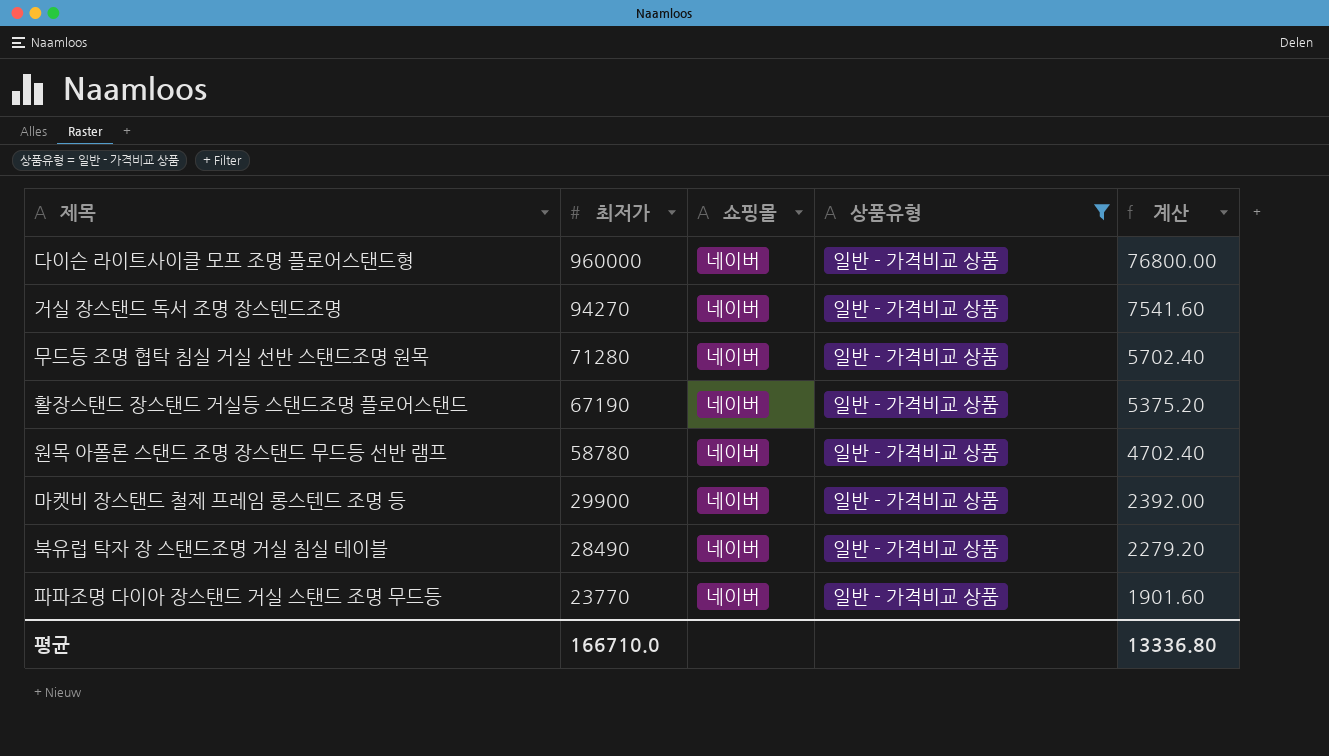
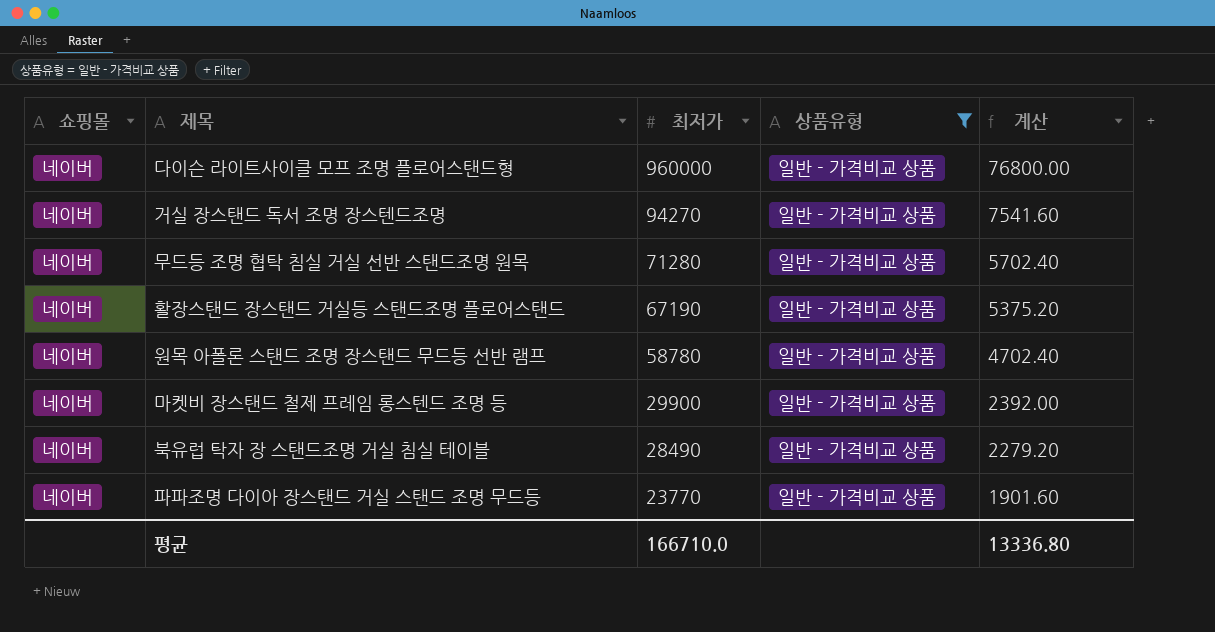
column 쇼핑몰 | position: 3 -> 1

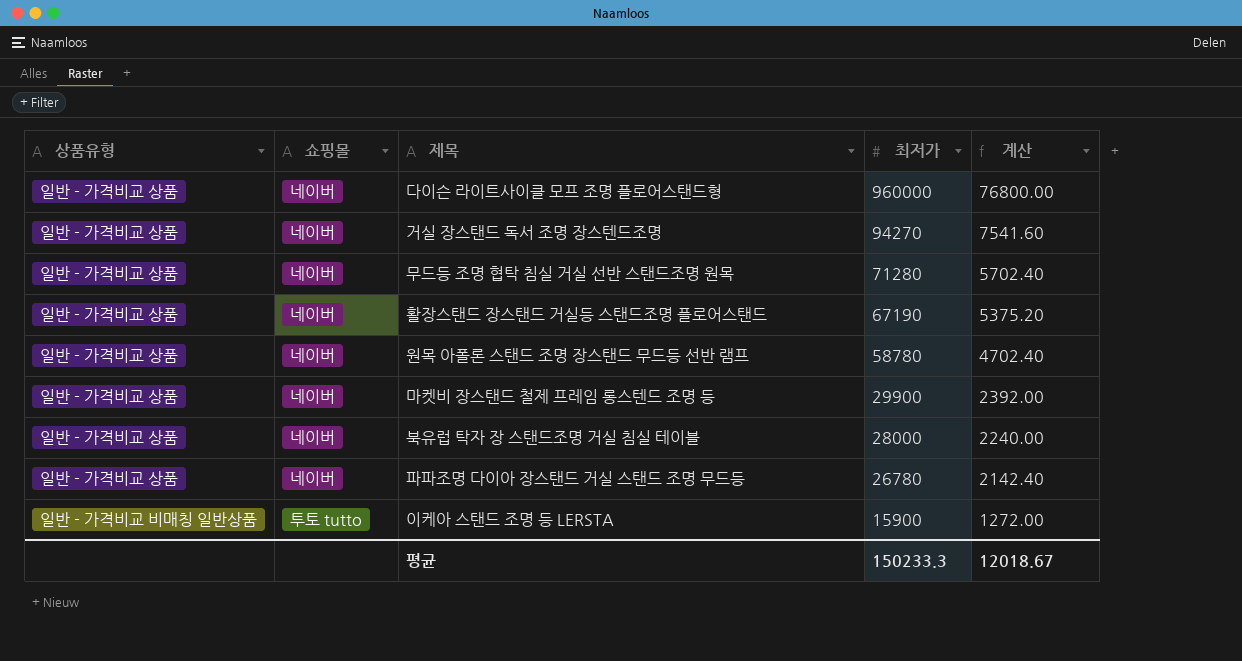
filter: 상품유형 = 일반 - 가격비교 상품 -> none
column 상품유형 | position: 4 -> 1
북유럽 탁자 장 스탠드조명 거실 침실 테이블 | 최저가: 28490 -> 28000
북유럽 탁자 장 스탠드조명 거실 침실 테이블 | 계산: 2279.20 -> 2240.00
파파조명 다이아 장스탠드 거실 스탠드 조명 무드등 | 최저가: 23770 -> 26780
파파조명 다이아 장스탠드 거실 스탠드 조명 무드등 | 계산: 1901.60 -> 2142.40
평균 | 최저가: 166710.0 -> 150233.3
평균 | 계산: 13336.80 -> 12018.67

